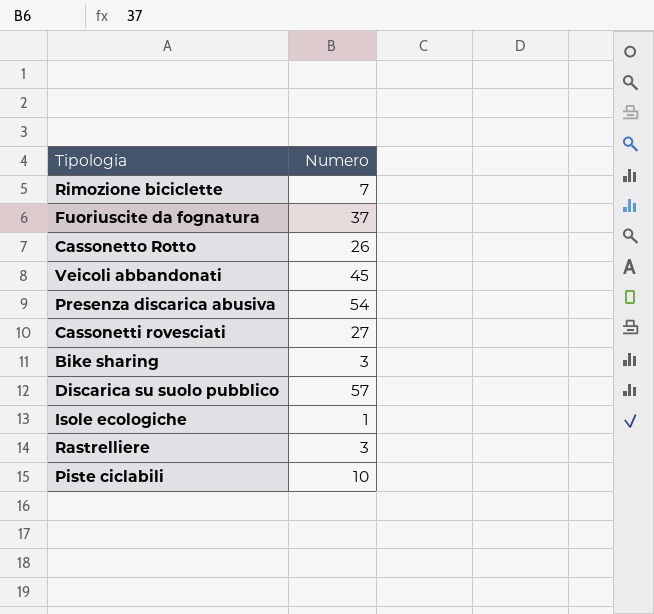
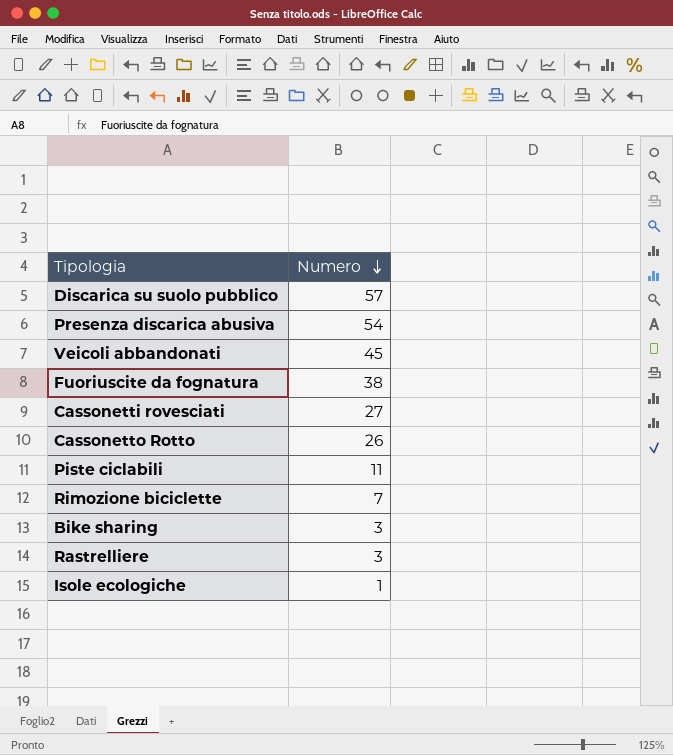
row order: none -> Numero descending
Fuoriuscite da fognatura | Numero: 37 -> 38
Piste ciclabili | Numero: 10 -> 11

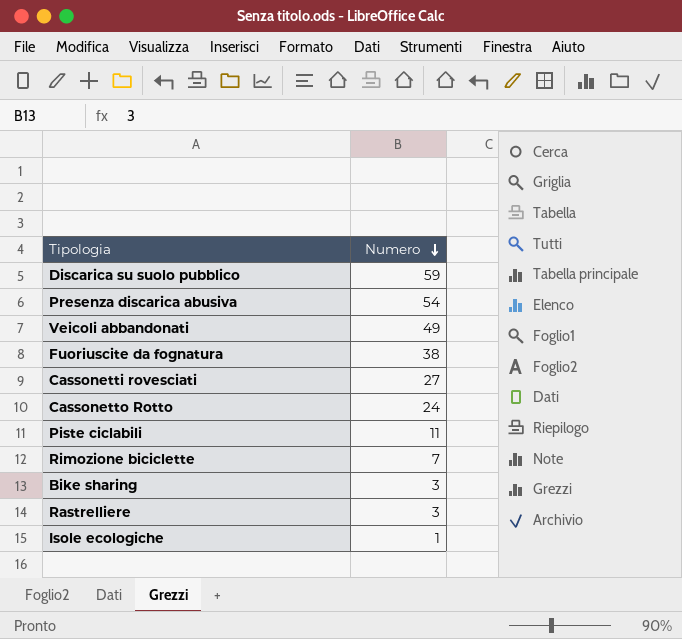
Discarica su suolo pubblico | Numero: 57 -> 59
Veicoli abbandonati | Numero: 45 -> 49
Cassonetto Rotto | Numero: 26 -> 24

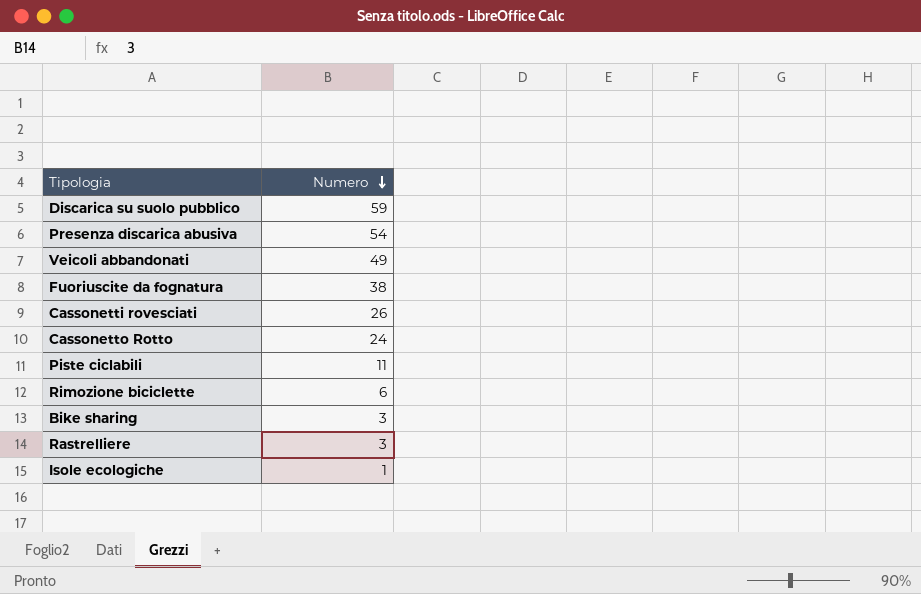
Cassonetti rovesciati | Numero: 27 -> 26
Rimozione biciclette | Numero: 7 -> 6

